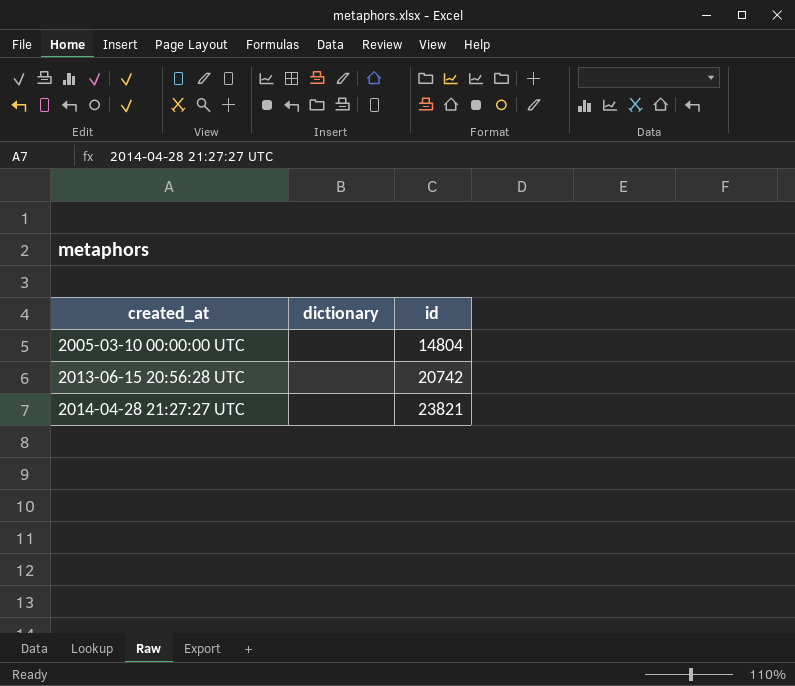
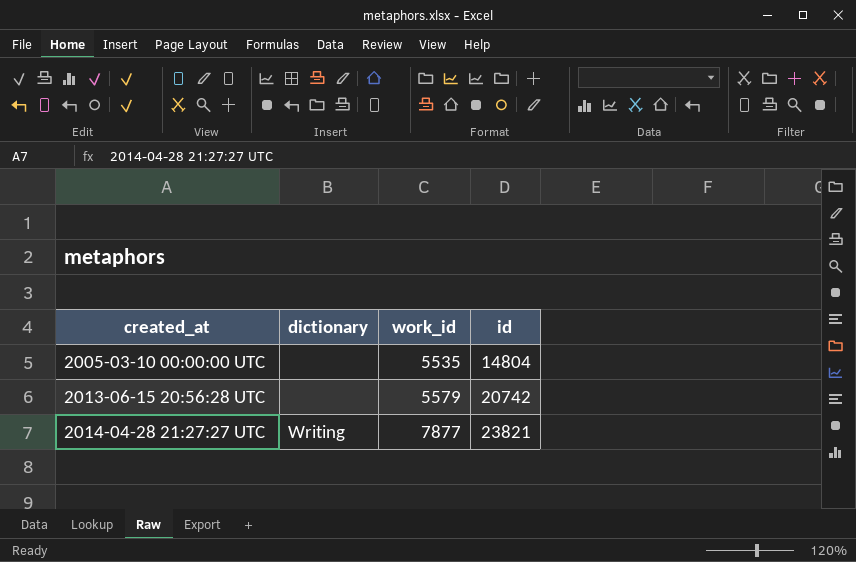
column work_id | position: none -> 3
2014-04-28 21:27:27 UTC | dictionary: none -> Writing

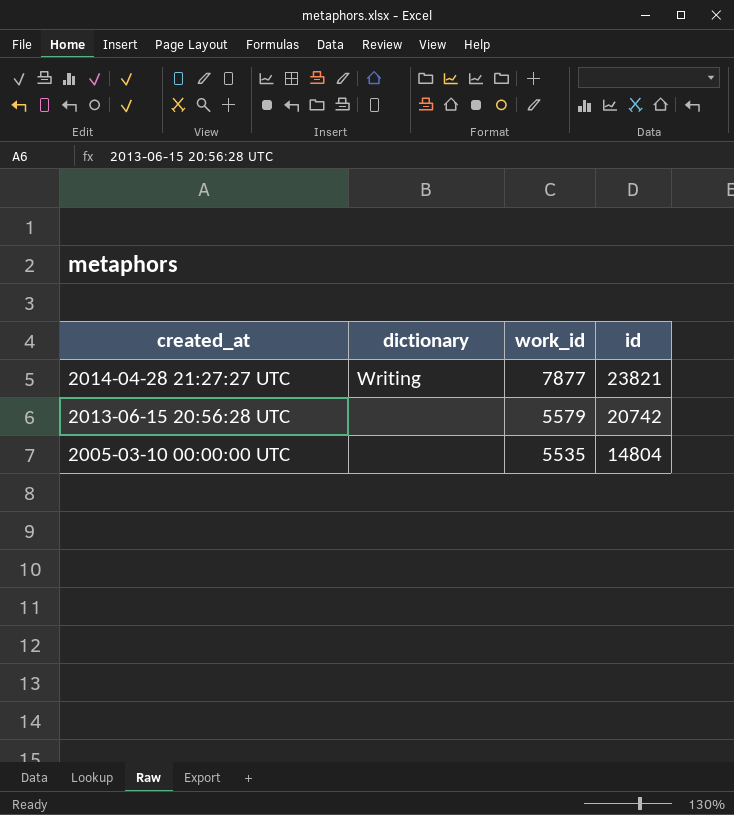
row order: created_at ascending -> created_at descending

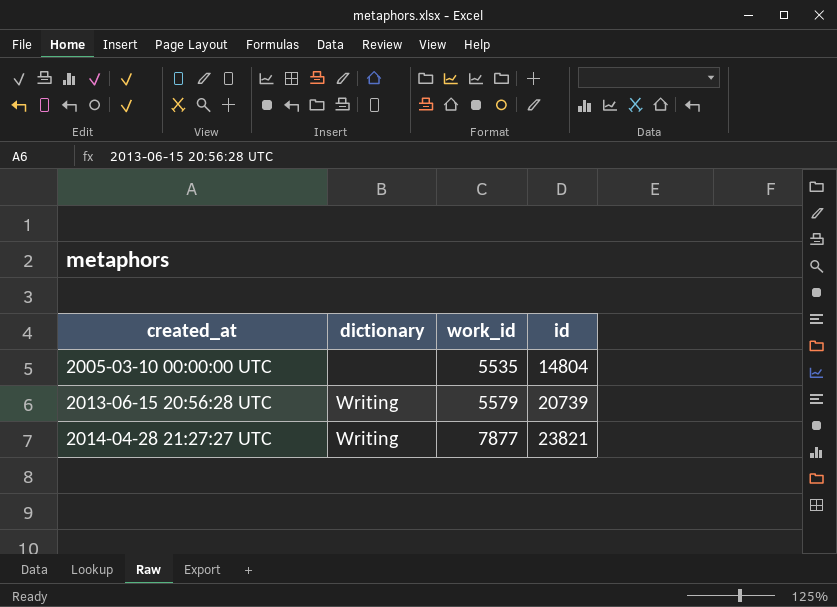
row order: created_at descending -> created_at ascending
2013-06-15 20:56:28 UTC | dictionary: none -> Writing
2013-06-15 20:56:28 UTC | id: 20742 -> 20739

